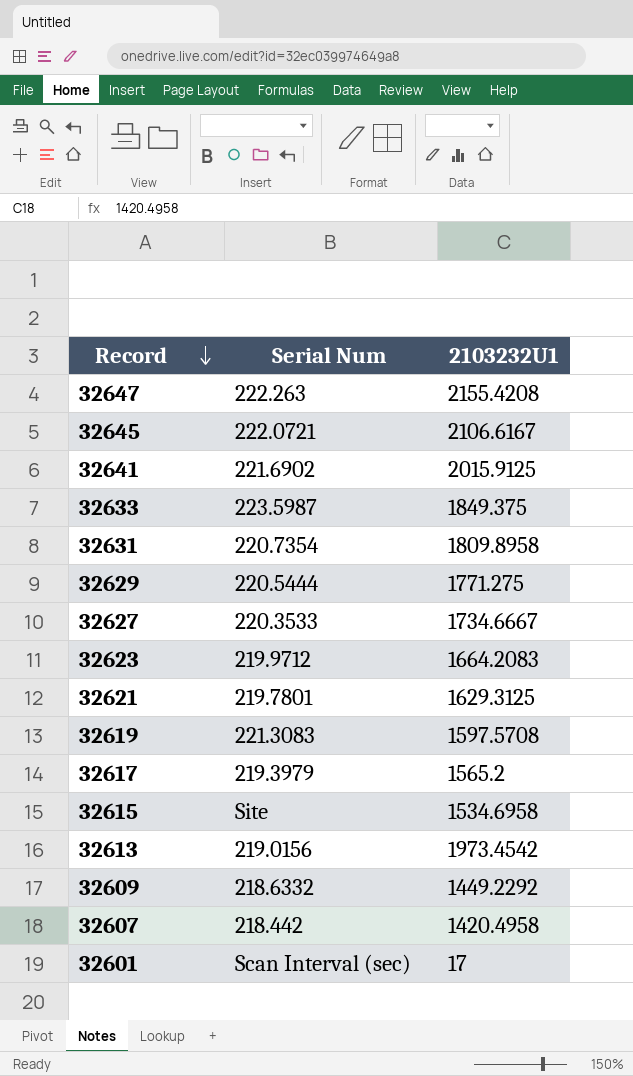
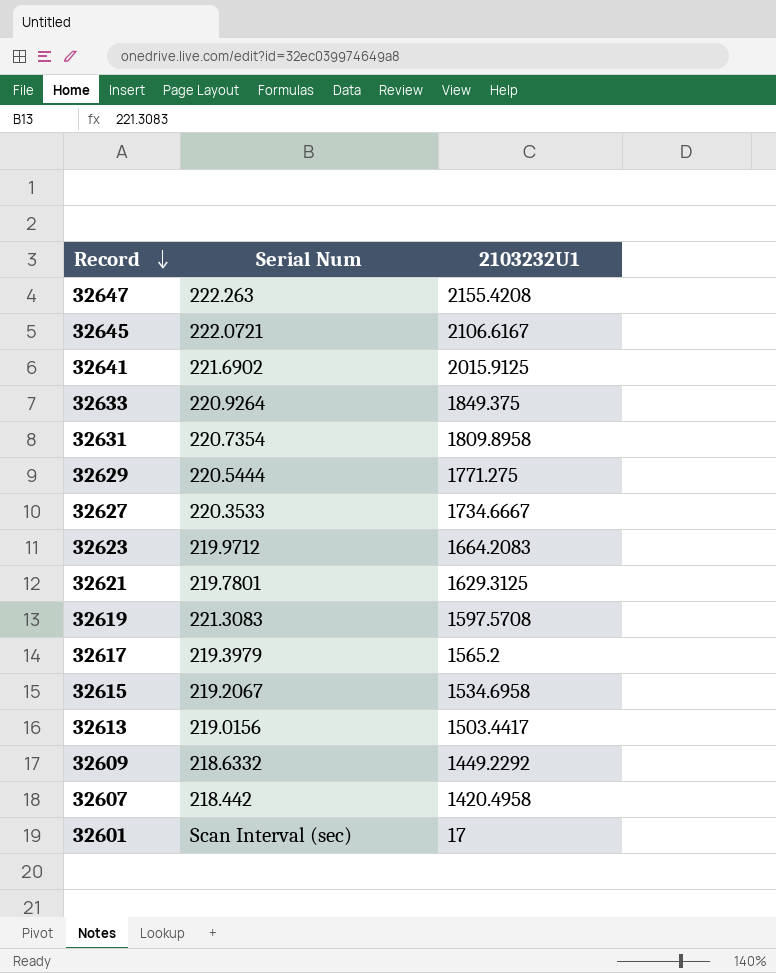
32633 | Serial Num: 223.5987 -> 220.9264
32615 | Serial Num: Site -> 219.2067
32613 | 2103232U1: 1973.4542 -> 1503.4417

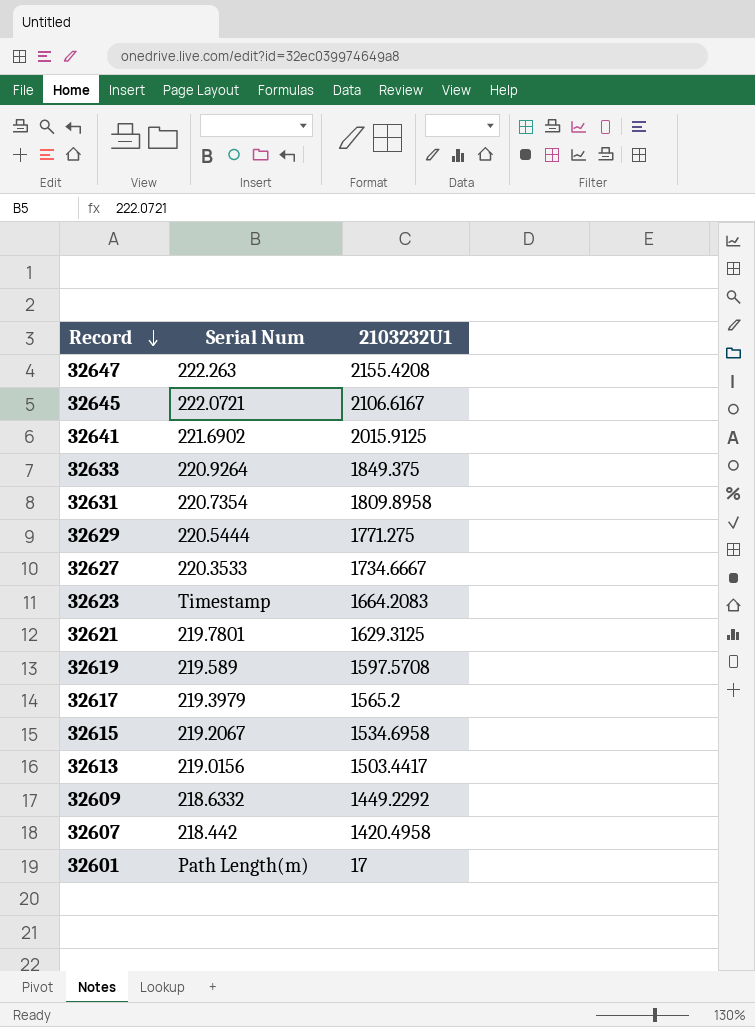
32623 | Serial Num: 219.9712 -> Timestamp
32619 | Serial Num: 221.3083 -> 219.589
32601 | Serial Num: Scan Interval (sec) -> Path Length(m)

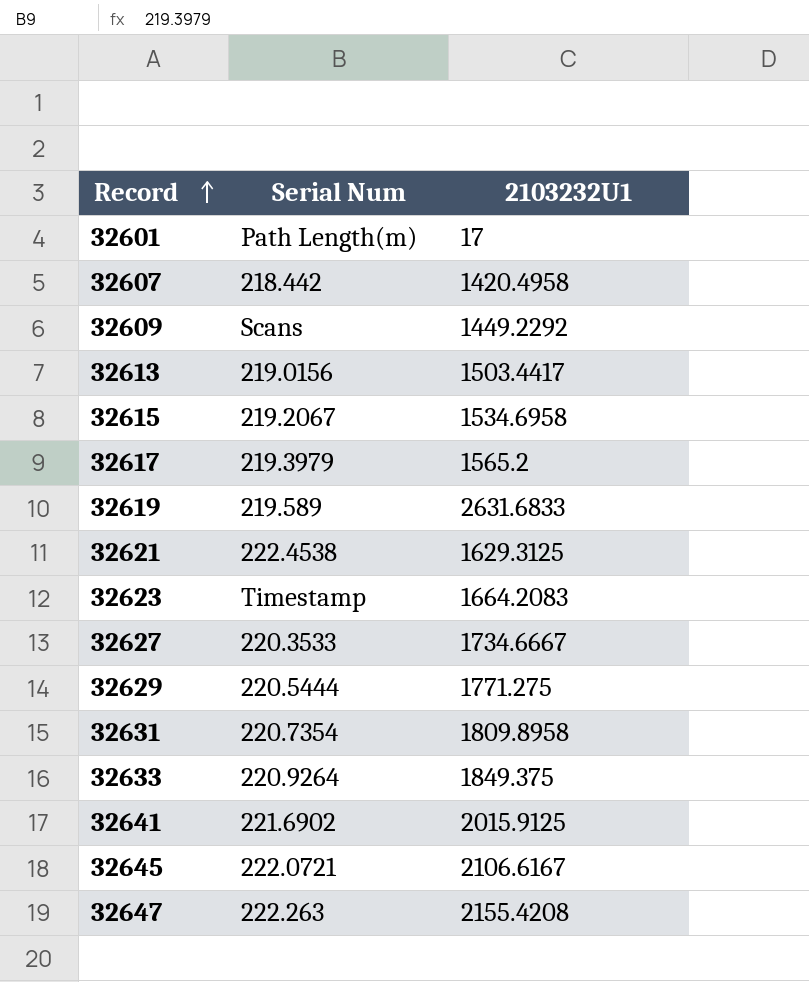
row order: Record descending -> Record ascending
32609 | Serial Num: 218.6332 -> Scans
32619 | 2103232U1: 1597.5708 -> 2631.6833
32621 | Serial Num: 219.7801 -> 222.4538

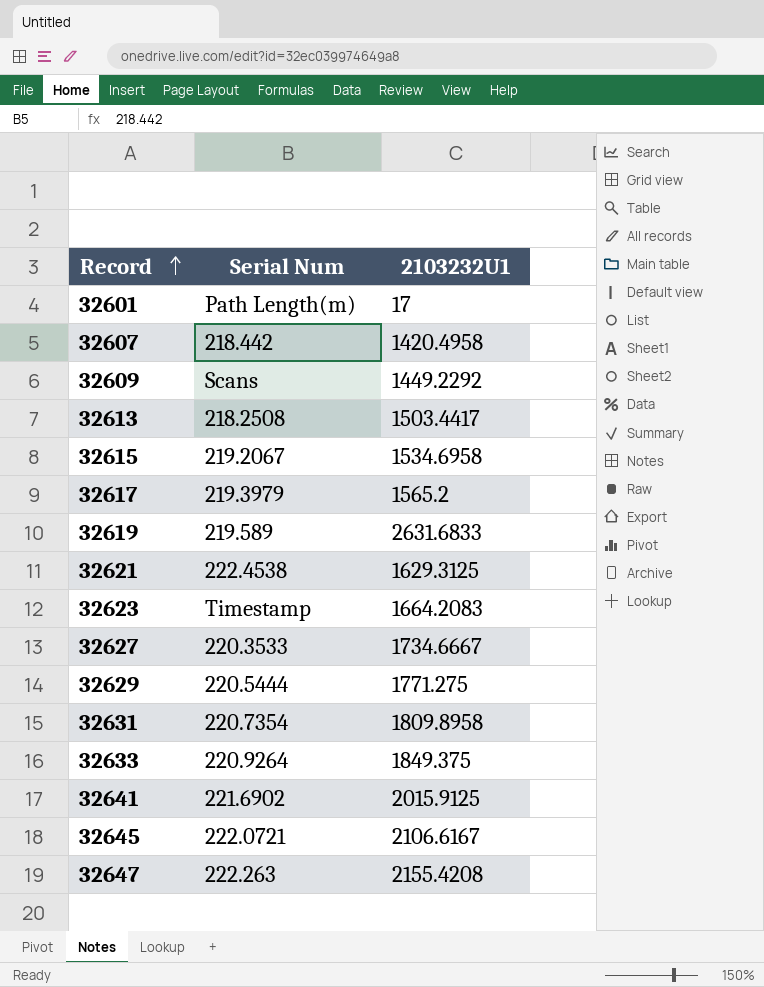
32613 | Serial Num: 219.0156 -> 218.2508

